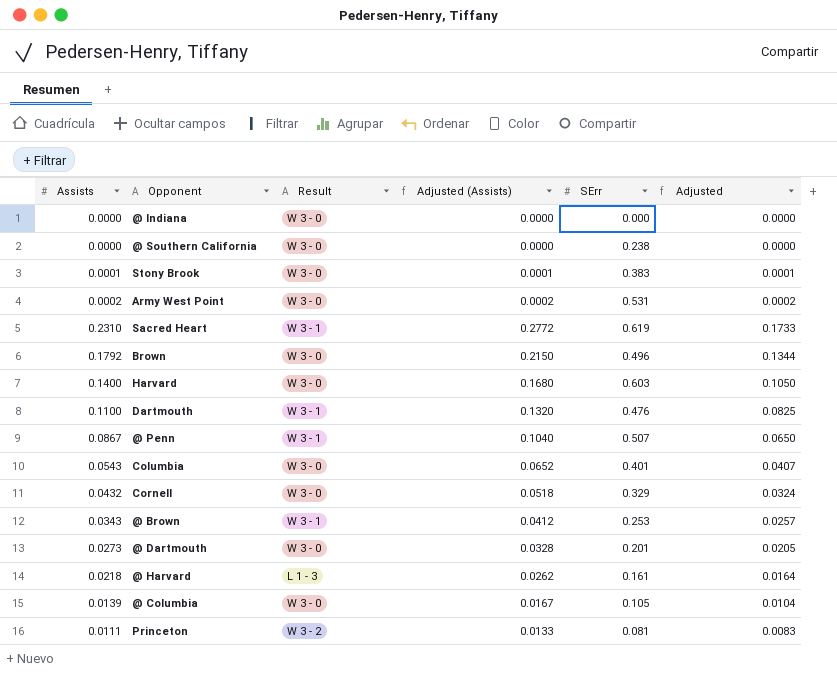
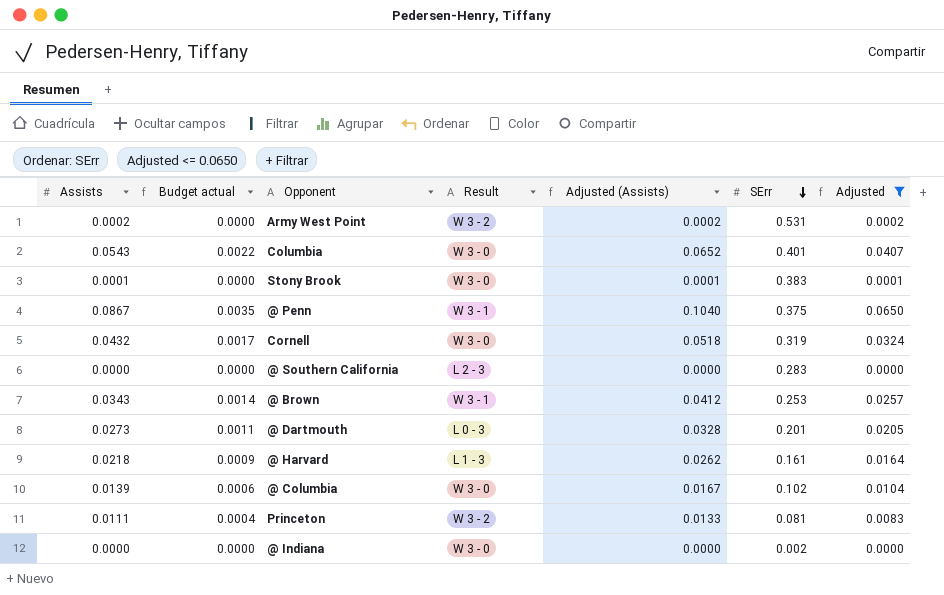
filter: none -> Adjusted <= 0.0650
row order: none -> SErr descending
column Budget actual | formula: none -> [Assists] * 0.04
Army West Point | Result: W 3 - 0 -> W 3 - 2
@ Penn | SErr: 0.507 -> 0.375
Cornell | SErr: 0.329 -> 0.319
@ Southern California | Result: W 3 - 0 -> L 2 - 3
@ Southern California | SErr: 0.238 -> 0.283
@ Dartmouth | Result: W 3 - 0 -> L 0 - 3
@ Columbia | SErr: 0.105 -> 0.102
@ Indiana | SErr: 0.000 -> 0.002

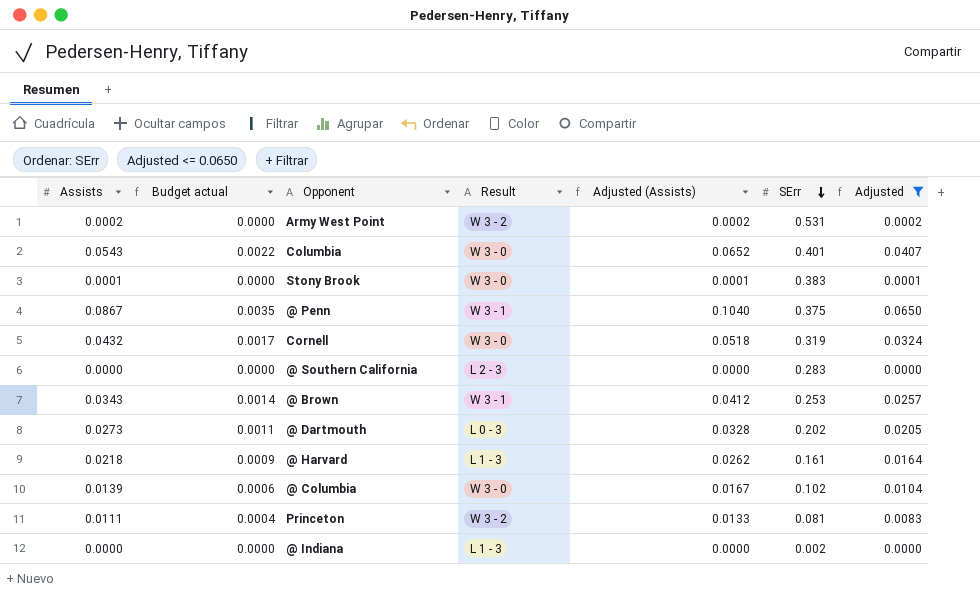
@ Dartmouth | SErr: 0.201 -> 0.202
@ Indiana | Result: W 3 - 0 -> L 1 - 3

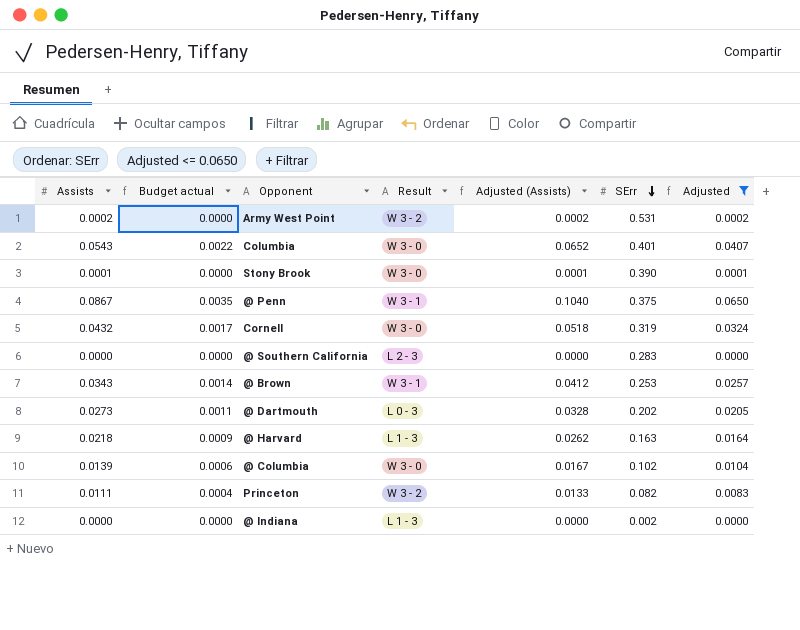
Stony Brook | SErr: 0.383 -> 0.390
@ Harvard | SErr: 0.161 -> 0.163
Princeton | SErr: 0.081 -> 0.082

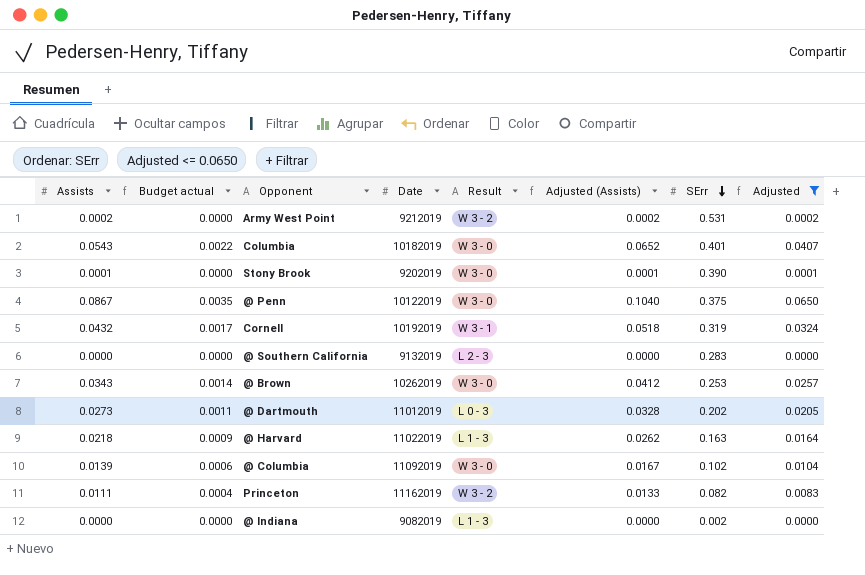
column Date | position: none -> 4
@ Penn | Result: W 3 - 1 -> W 3 - 0
Cornell | Result: W 3 - 0 -> W 3 - 1
@ Brown | Result: W 3 - 1 -> W 3 - 0

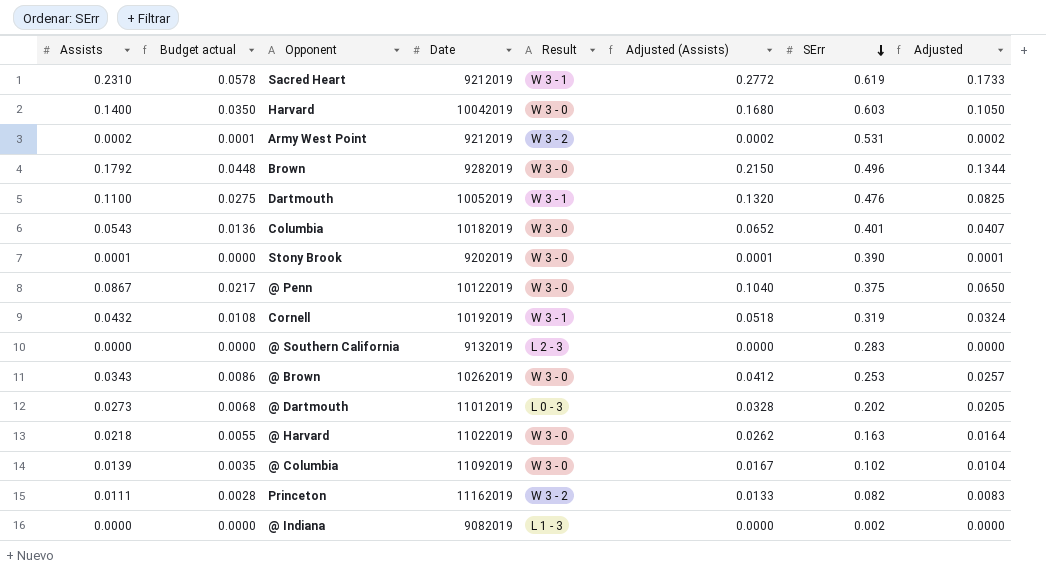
filter: Adjusted <= 0.0650 -> none
column Budget actual | formula: [Assists] * 0.04 -> [Assists] * 0.25
@ Harvard | Result: L 1 - 3 -> W 3 - 0

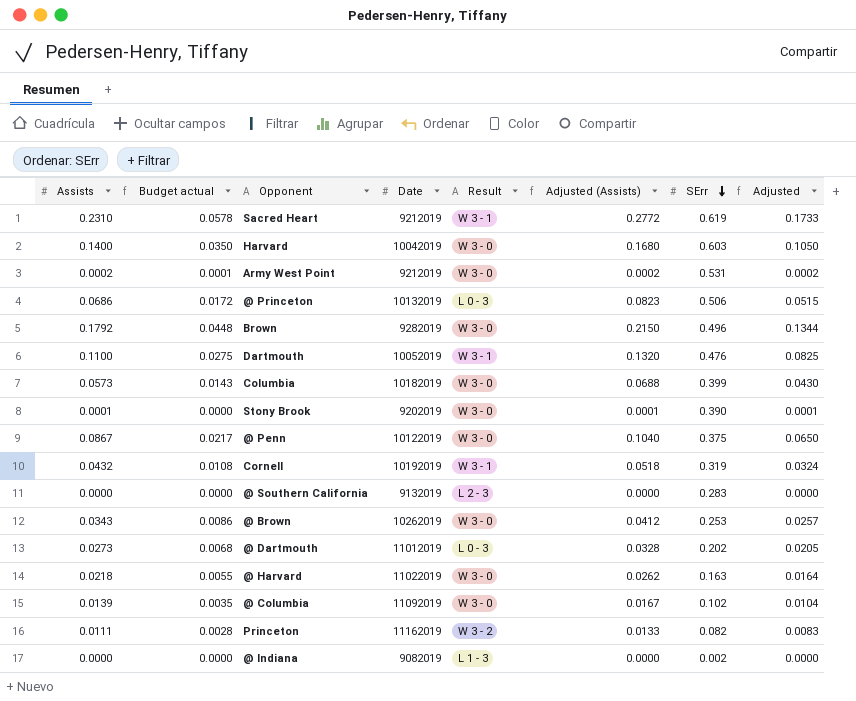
Army West Point | Result: W 3 - 2 -> W 3 - 0
row @ Princeton: none -> 0.0686 | 0.0172 | 10132019 | L 0 - 3 | 0.0823 | 0.506 | 0.0515
Columbia | Assists: 0.0543 -> 0.0573
Columbia | Budget actual: 0.0136 -> 0.0143
Columbia | Adjusted (Assists): 0.0652 -> 0.0688
Columbia | SErr: 0.401 -> 0.399
Columbia | Adjusted: 0.0407 -> 0.0430

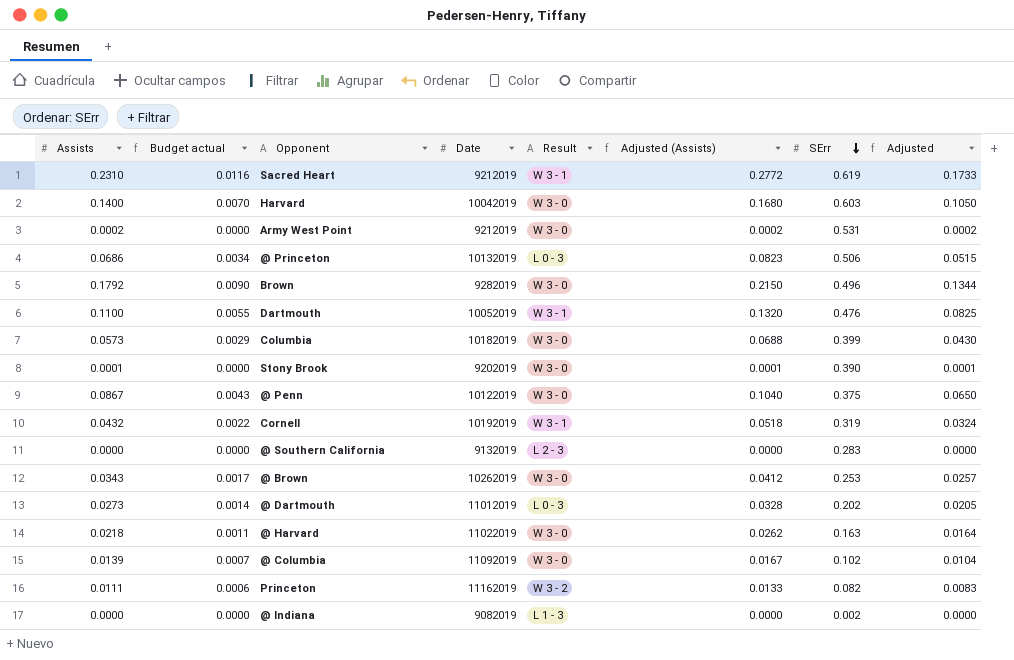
column Budget actual | formula: [Assists] * 0.25 -> [Assists] * 0.05

